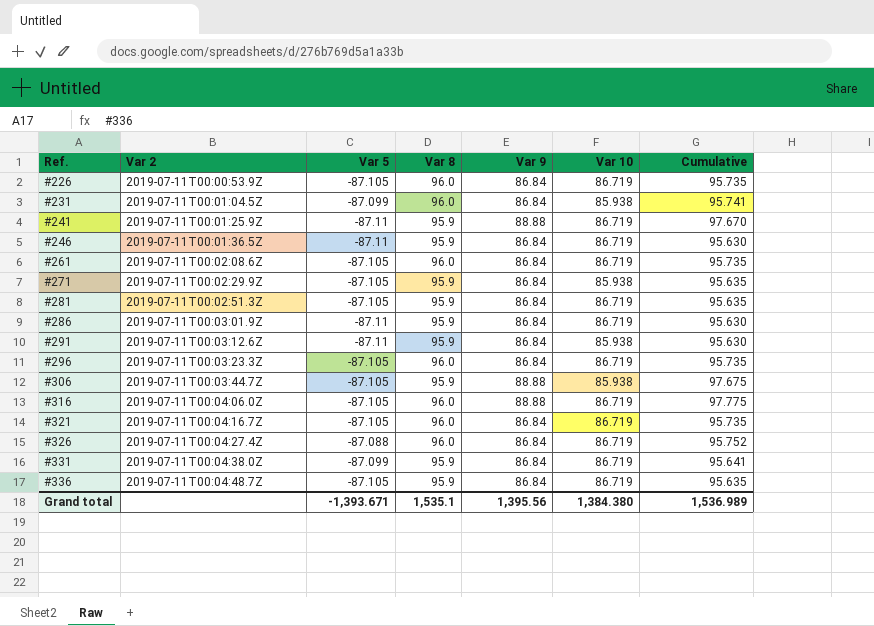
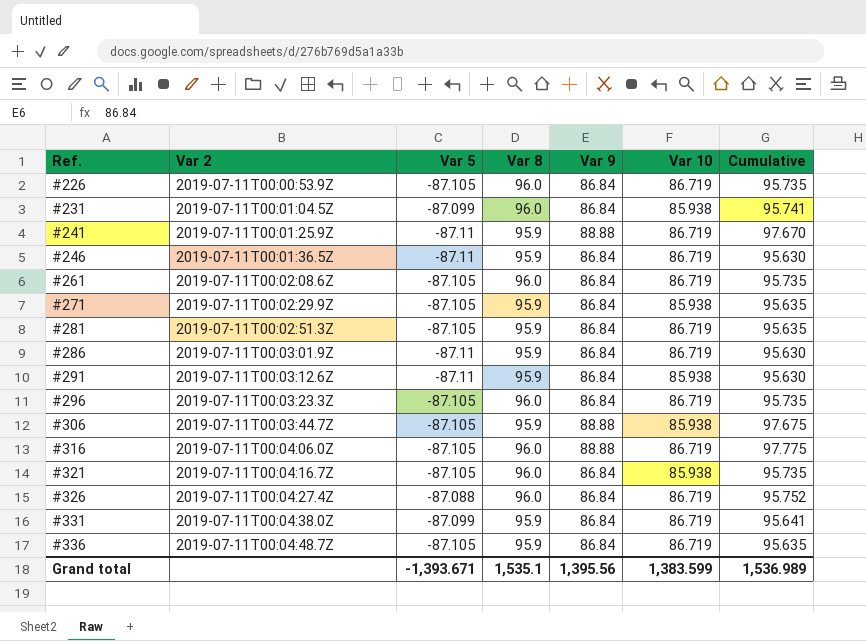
#321 | Var 10: 86.719 -> 85.938
Grand total | Var 10: 1,384.380 -> 1,383.599

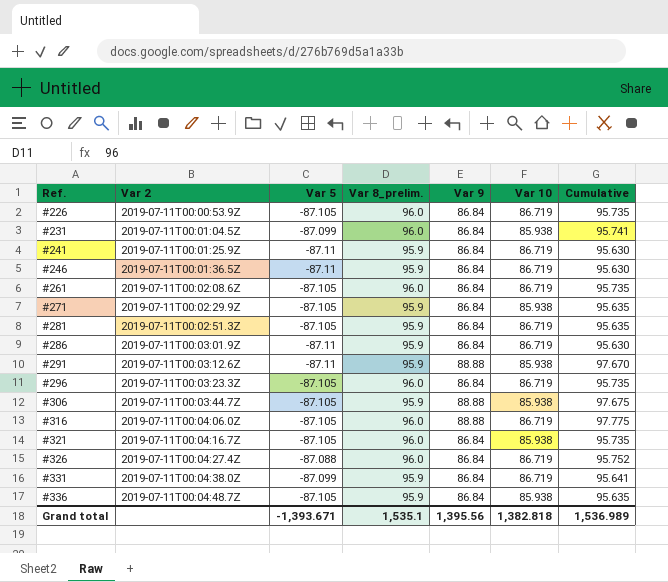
column name: Var 8 -> Var 8_prelim.
#241 | Var 9: 88.88 -> 86.84
#241 | Cumulative: 97.670 -> 95.630
#291 | Var 9: 86.84 -> 88.88
#291 | Cumulative: 95.630 -> 97.670
#336 | Var 10: 86.719 -> 85.938
Grand total | Var 10: 1,383.599 -> 1,382.818

